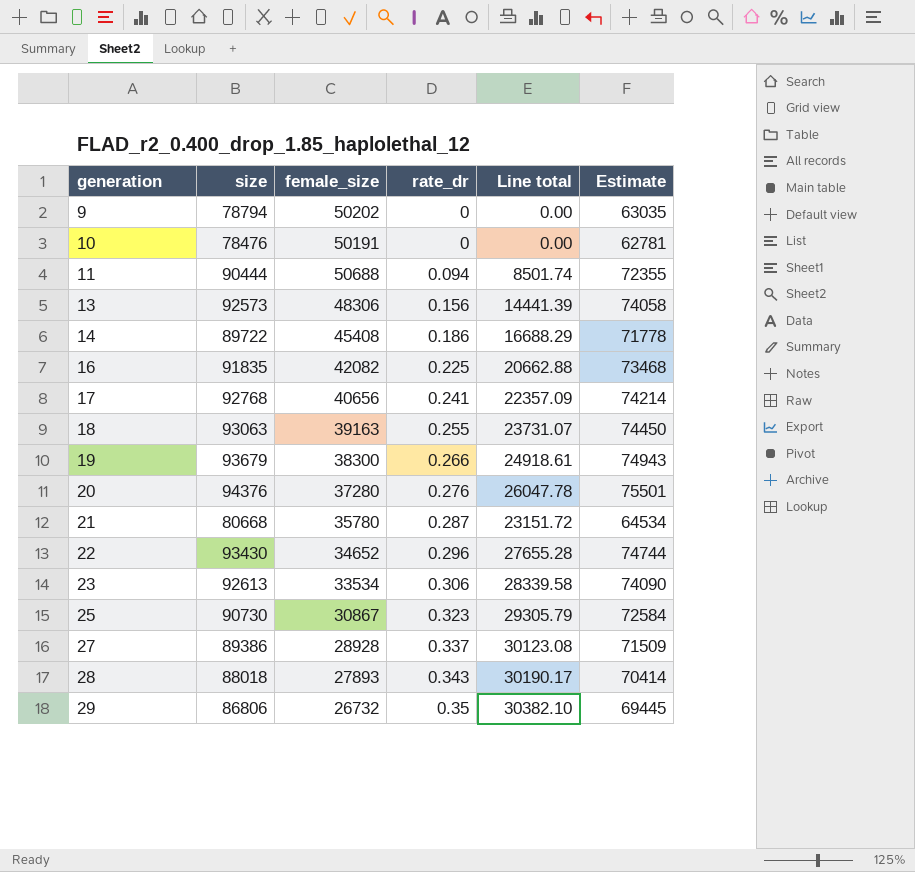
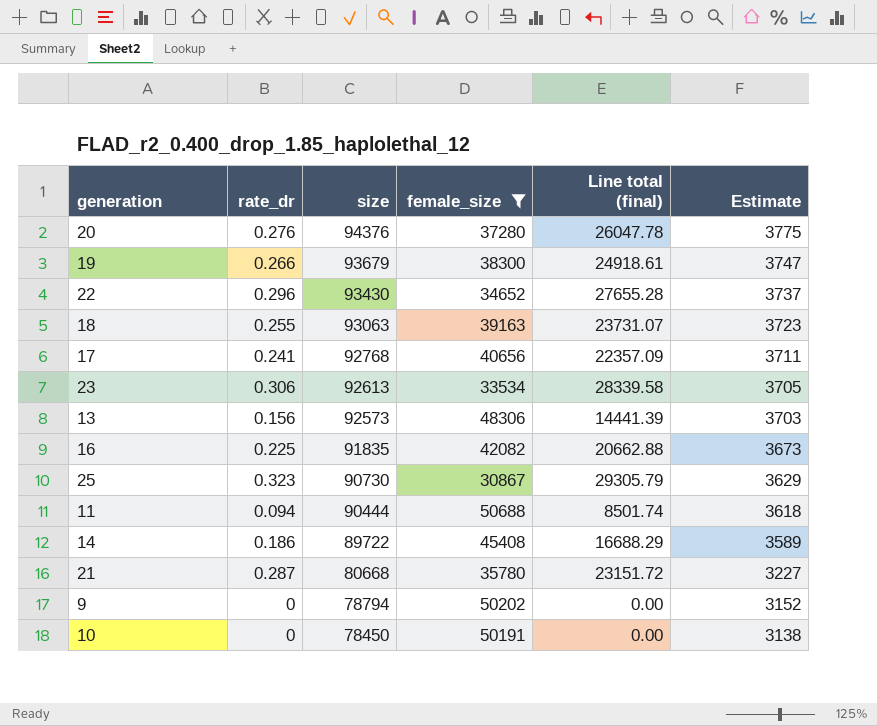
filter: none -> female_size >= 30867
row order: generation ascending -> size descending
column rate_dr | position: 4 -> 2
column name: Line total -> Line total (final)
column Estimate | formula: [size] * 0.8 -> [size] * 0.04
10 | size: 78476 -> 78450

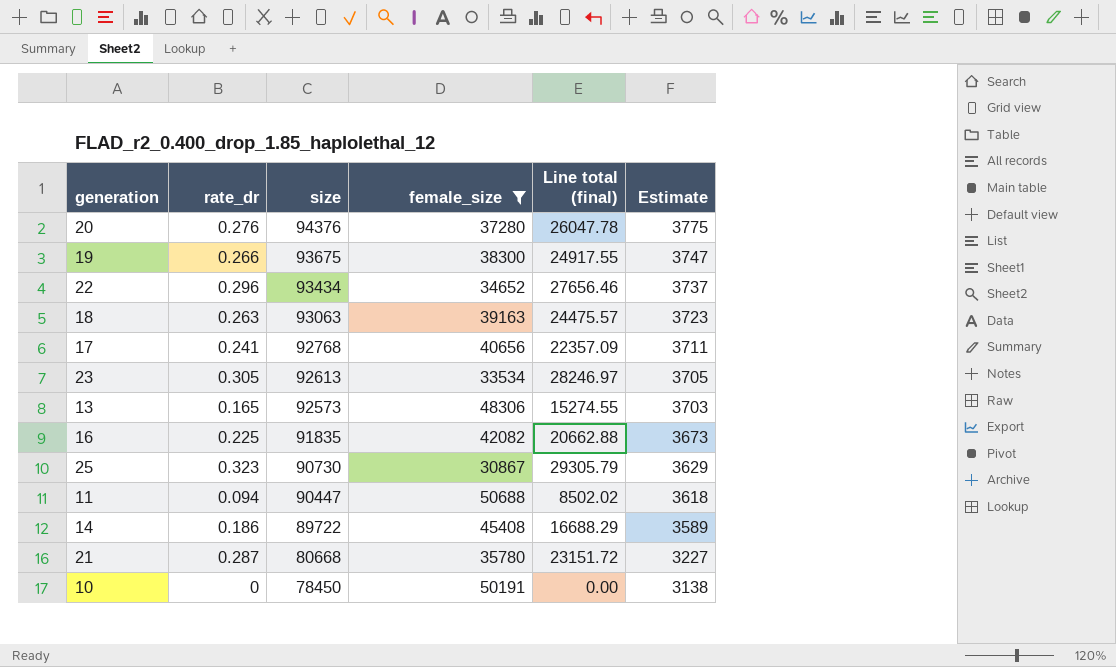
row 9: 0 | 78794 | 50202 | 0.00 | 3152 -> none
19 | size: 93679 -> 93675
19 | Line total (final): 24918.61 -> 24917.55
22 | size: 93430 -> 93434
22 | Line total (final): 27655.28 -> 27656.46
18 | rate_dr: 0.255 -> 0.263
18 | Line total (final): 23731.07 -> 24475.57
23 | rate_dr: 0.306 -> 0.305
23 | Line total (final): 28339.58 -> 28246.97
13 | rate_dr: 0.156 -> 0.165
13 | Line total (final): 14441.39 -> 15274.55
11 | size: 90444 -> 90447
11 | Line total (final): 8501.74 -> 8502.02

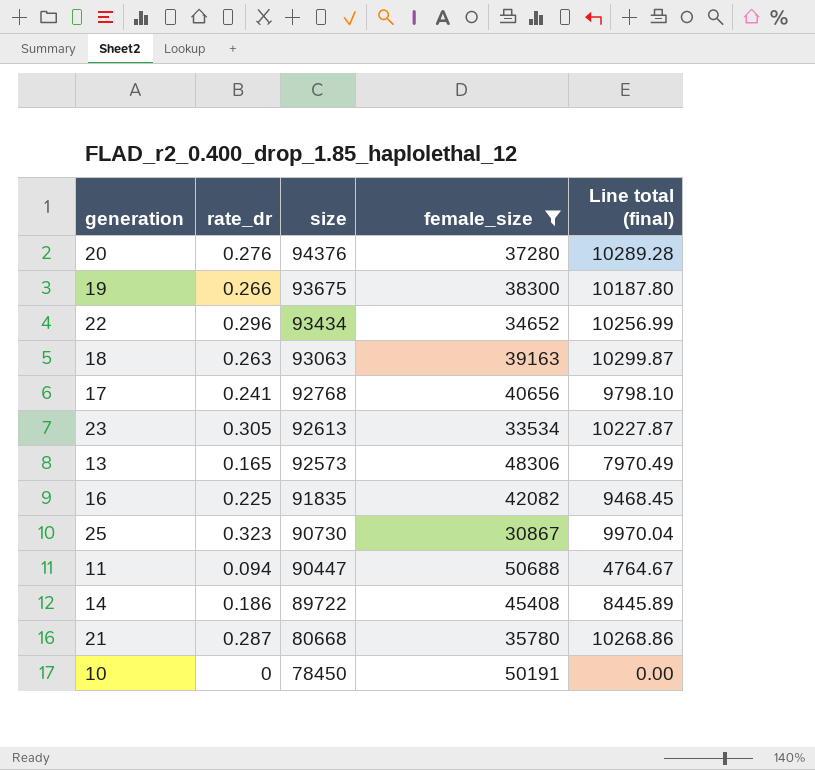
column Estimate | formula: [size] * 0.04 -> none
column Line total (final) | formula: [rate_dr] * [size] -> [rate_dr] * [female_size]

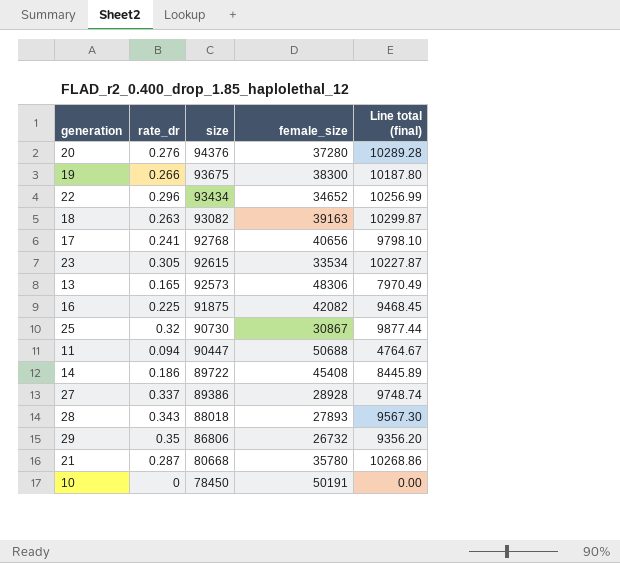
filter: female_size >= 30867 -> none
18 | size: 93063 -> 93082
23 | size: 92613 -> 92615
16 | size: 91835 -> 91875
25 | rate_dr: 0.323 -> 0.32
25 | Line total (final): 9970.04 -> 9877.44

